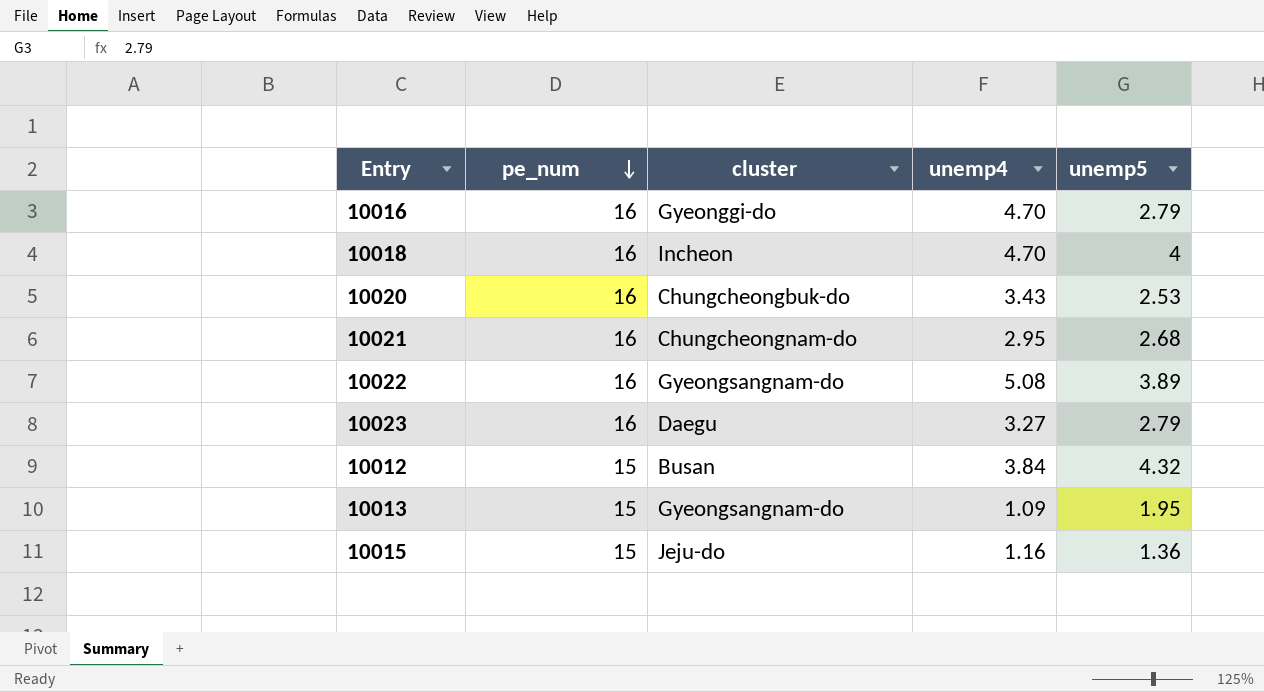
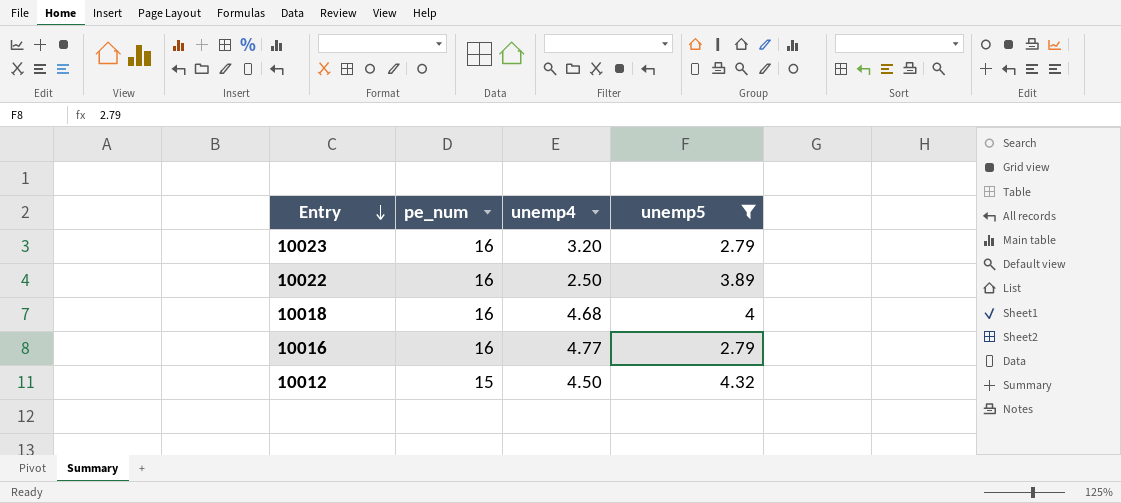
filter: none -> unemp5 >= 2.79
row order: pe_num descending -> Entry descending
column cluster | position: 3 -> none
10023 | unemp4: 3.27 -> 3.20
10022 | unemp4: 5.08 -> 2.50
10018 | unemp4: 4.70 -> 4.68
10016 | unemp4: 4.70 -> 4.77
10012 | unemp4: 3.84 -> 4.50

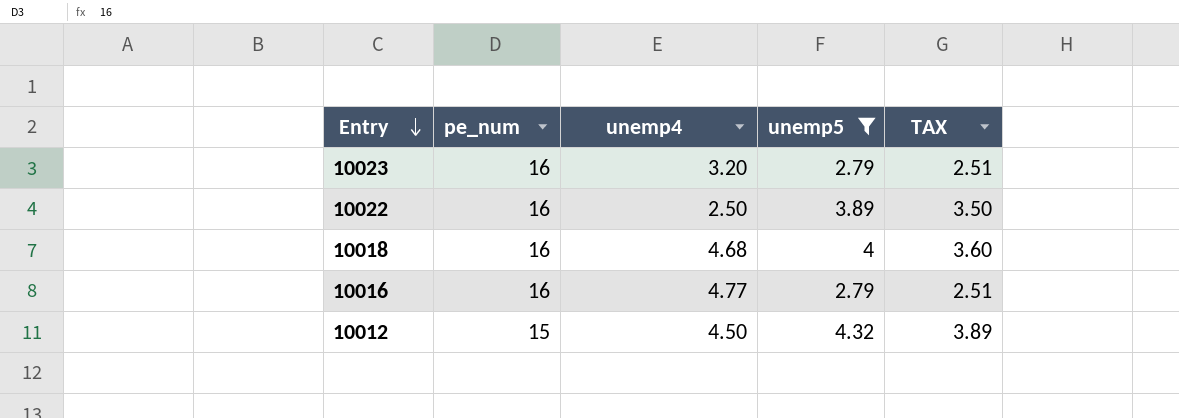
column TAX | formula: none -> [unemp5] * 0.9

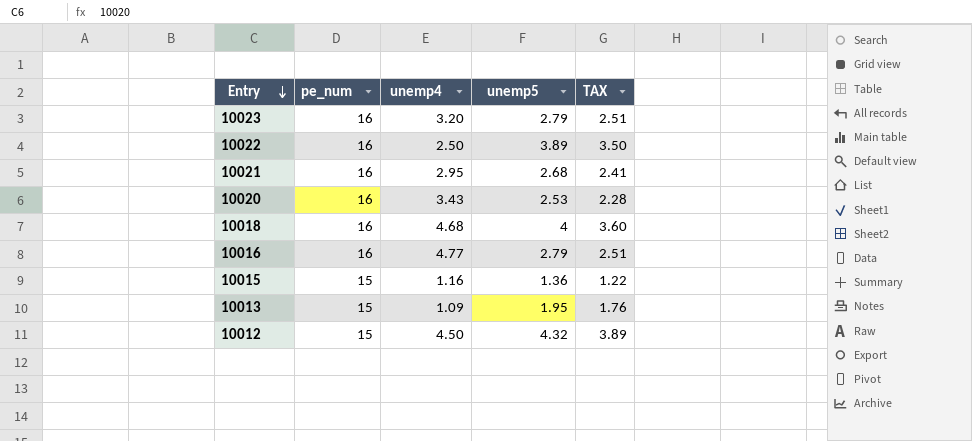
filter: unemp5 >= 2.79 -> none

